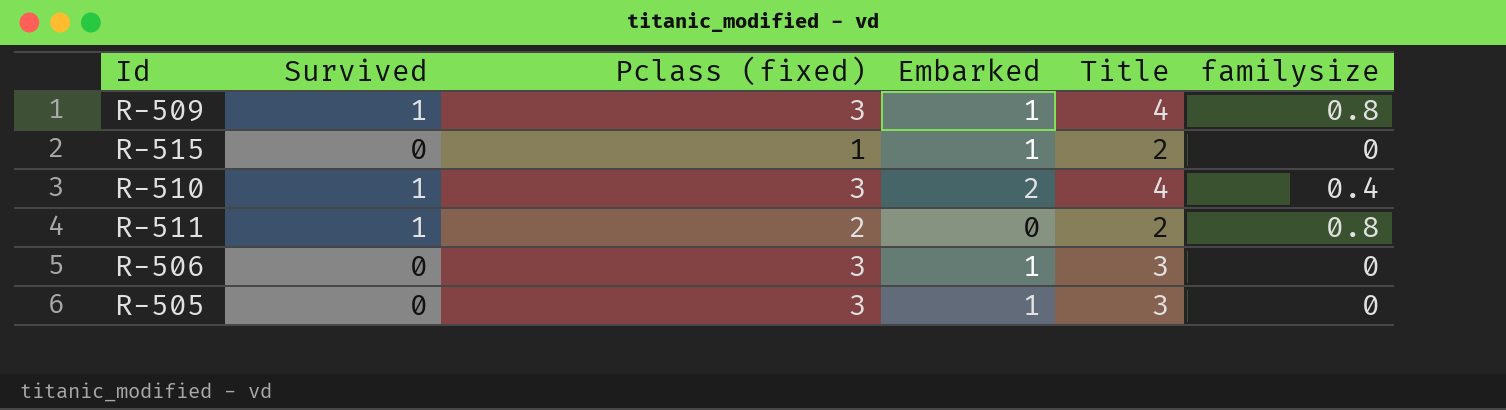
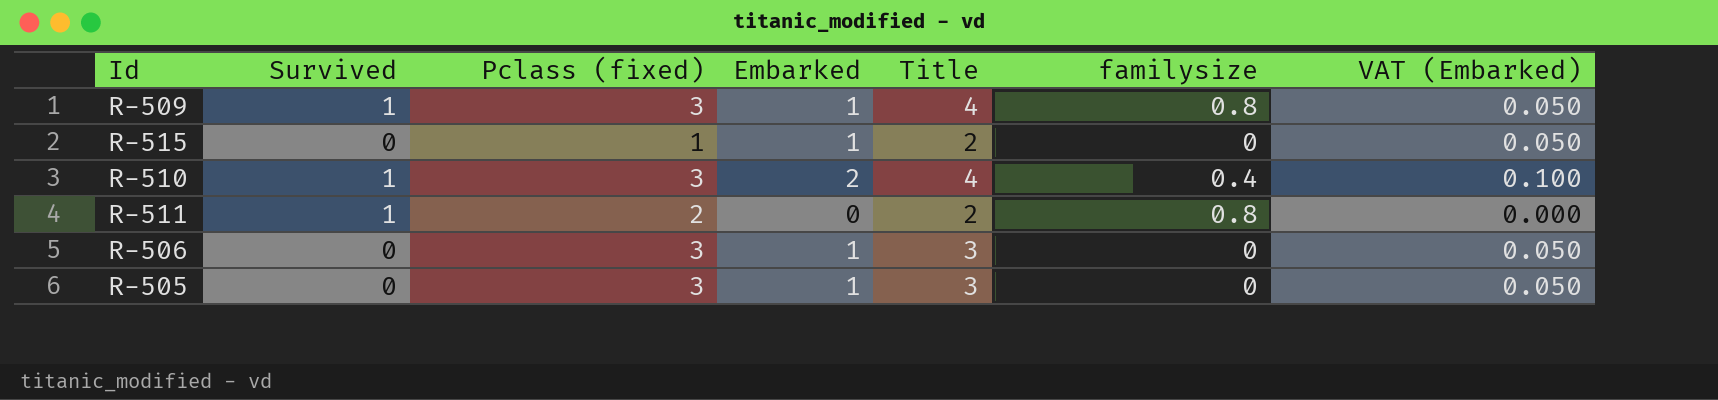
column VAT (Embarked) | formula: none -> [Embarked] * 0.05

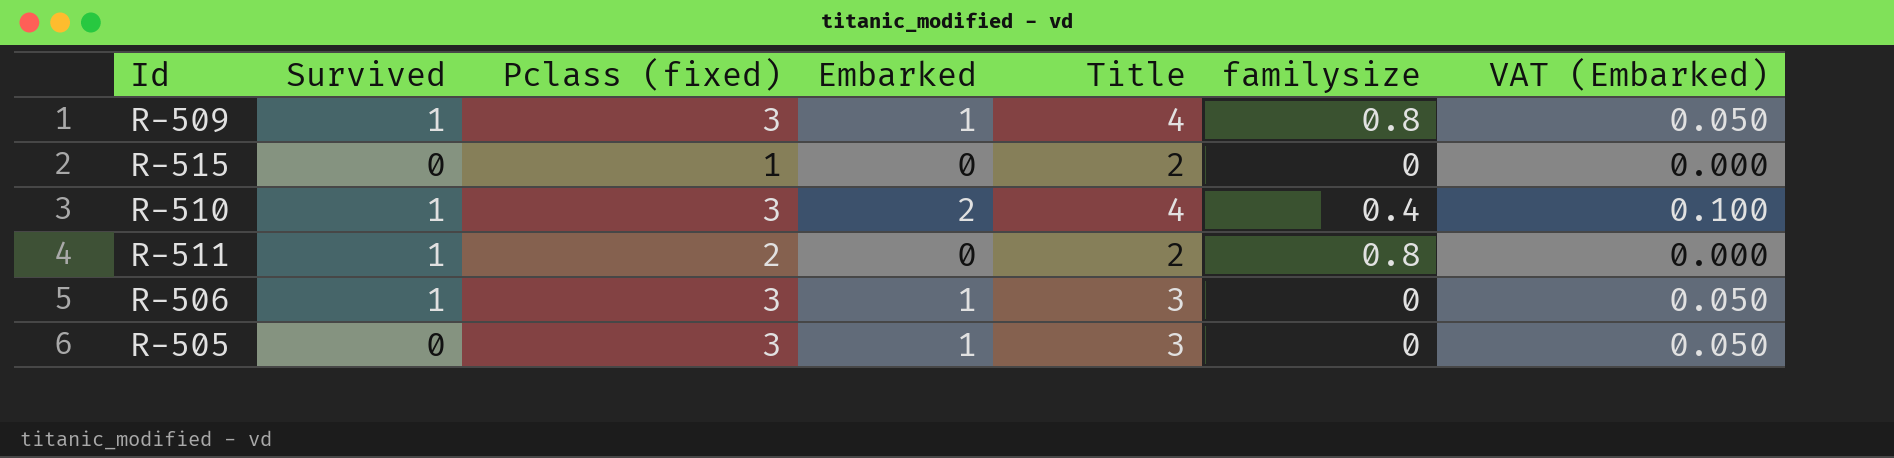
R-515 | Embarked: 1 -> 0
R-515 | VAT (Embarked): 0.050 -> 0.000
R-506 | Survived: 0 -> 1

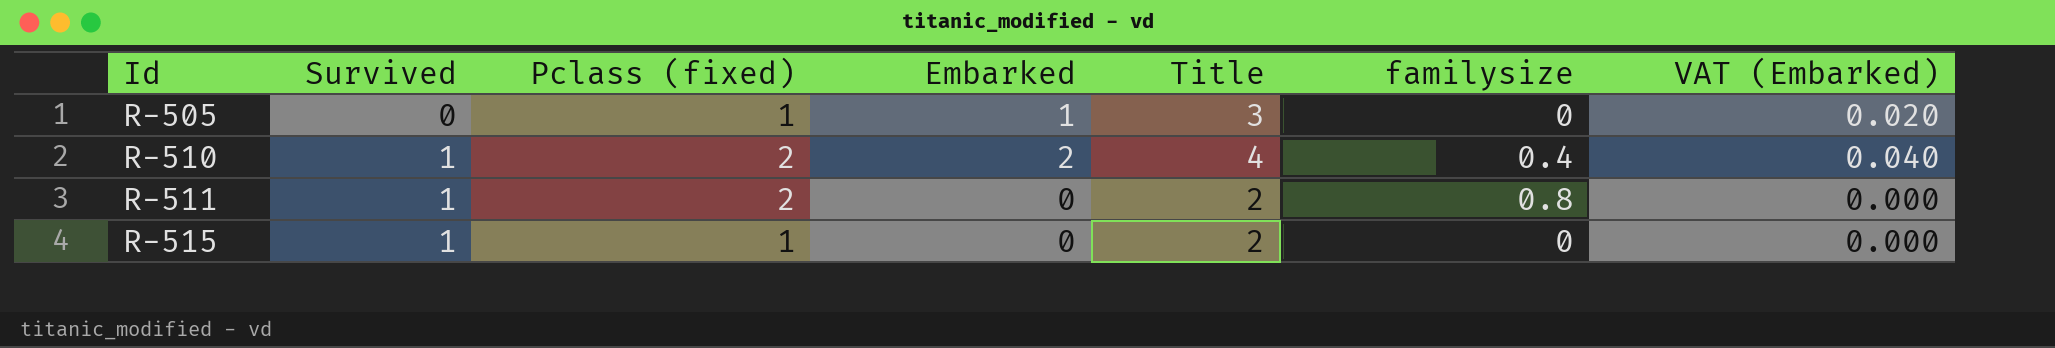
row order: none -> Id ascending
column VAT (Embarked) | formula: [Embarked] * 0.05 -> [Embarked] * 0.02
row R-509: 1 | 3 | 1 | 4 | 0.8 | 0.050 -> none
row R-506: 1 | 3 | 1 | 3 | 0 | 0.050 -> none
R-505 | Pclass (fixed): 3 -> 1
R-510 | Pclass (fixed): 3 -> 2
R-515 | Survived: 0 -> 1

